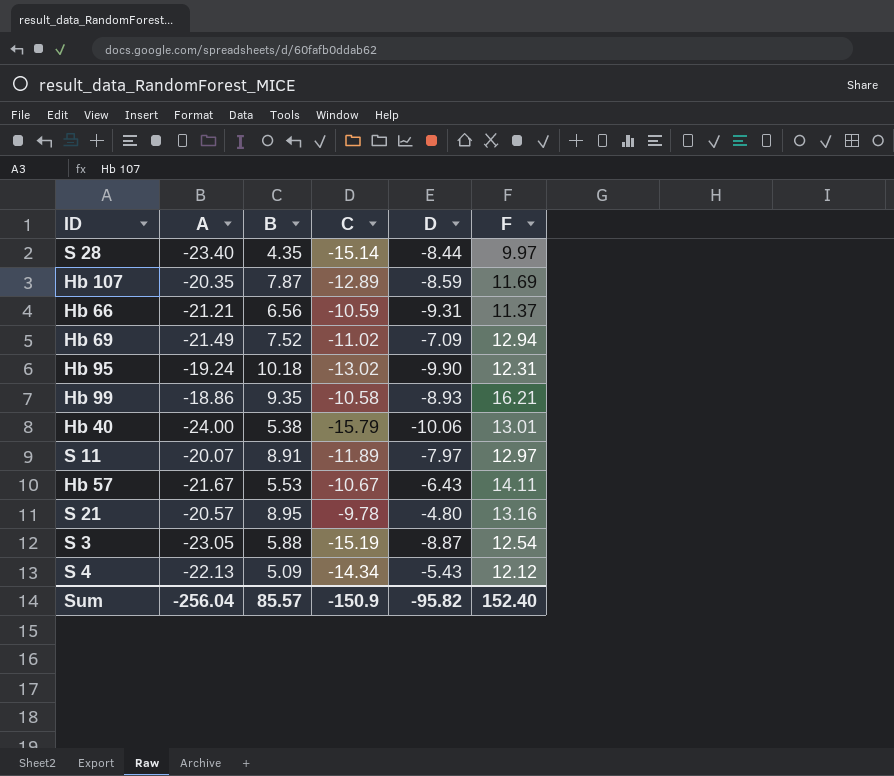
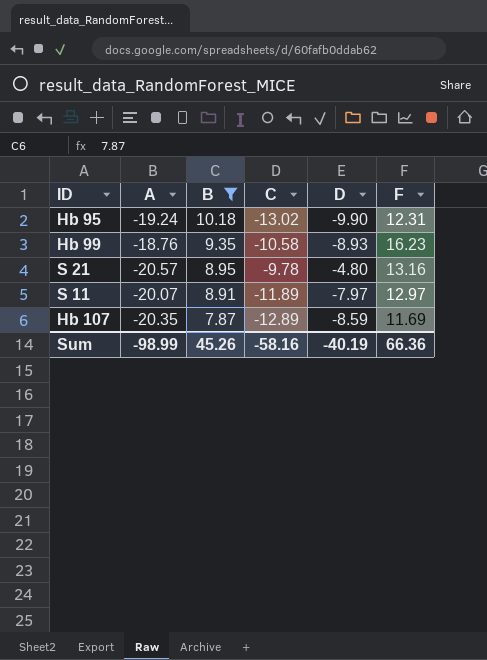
filter: none -> B >= 7.87
row order: none -> B descending
Hb 99 | A: -18.86 -> -18.76
Hb 99 | F: 16.21 -> 16.23
Sum | A: -256.04 -> -98.99
Sum | B: 85.57 -> 45.26
Sum | C: -150.9 -> -58.16
Sum | D: -95.82 -> -40.19
Sum | F: 152.40 -> 66.36

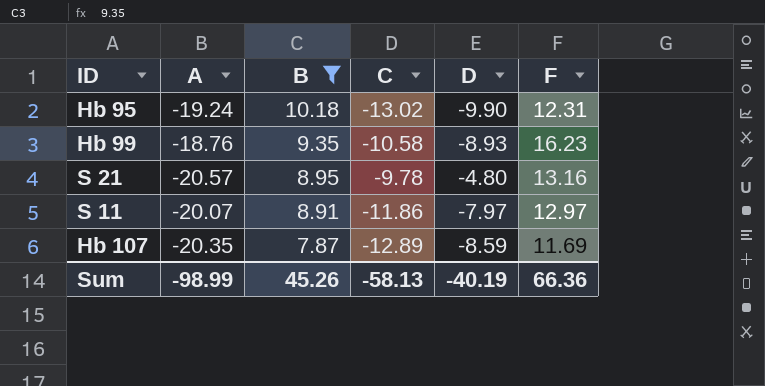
S 11 | C: -11.89 -> -11.86
Sum | C: -58.16 -> -58.13

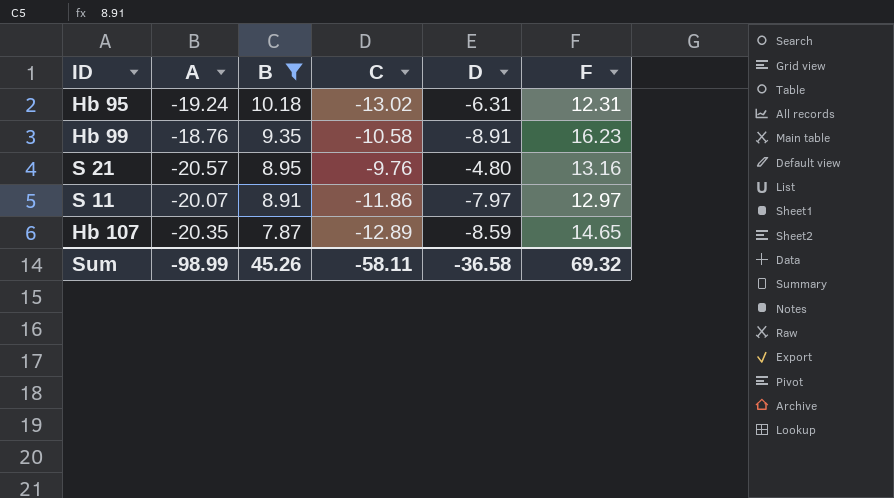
Hb 95 | D: -9.90 -> -6.31
Hb 99 | D: -8.93 -> -8.91
S 21 | C: -9.78 -> -9.76
Hb 107 | F: 11.69 -> 14.65
Sum | C: -58.13 -> -58.11
Sum | D: -40.19 -> -36.58
Sum | F: 66.36 -> 69.32

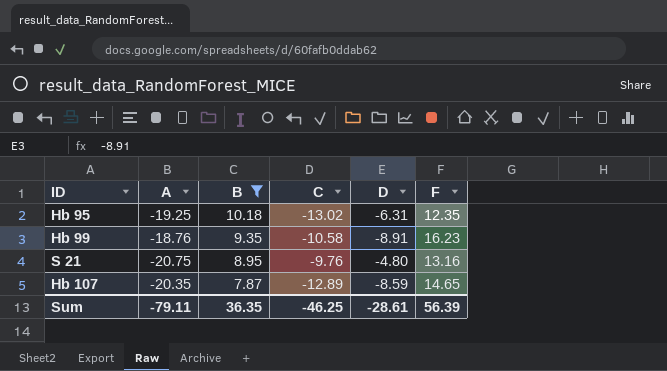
row S 11: -20.07 | 8.91 | -11.86 | -7.97 | 12.97 -> none
Hb 95 | A: -19.24 -> -19.25
Hb 95 | F: 12.31 -> 12.35
S 21 | A: -20.57 -> -20.75
Sum | A: -98.99 -> -79.11
Sum | B: 45.26 -> 36.35
Sum | C: -58.11 -> -46.25
Sum | D: -36.58 -> -28.61
Sum | F: 69.32 -> 56.39

